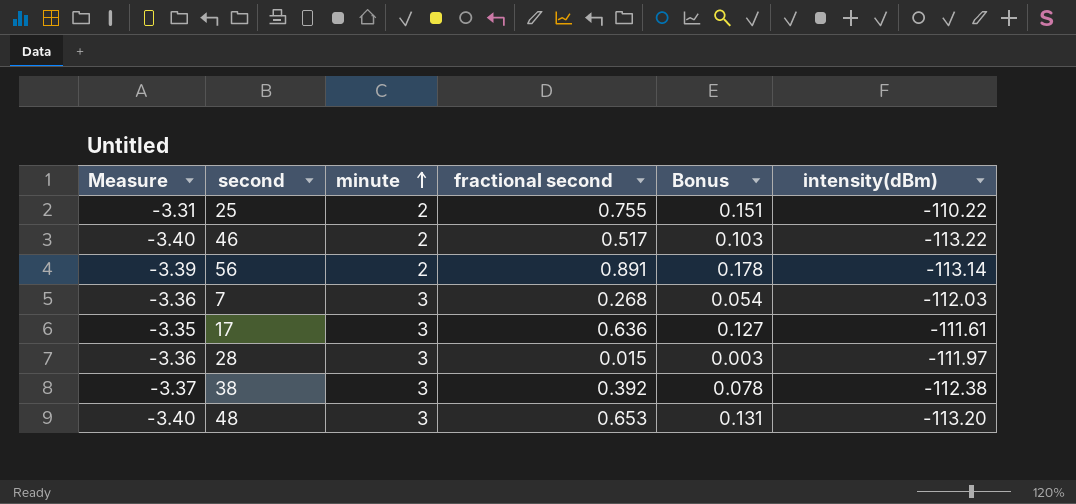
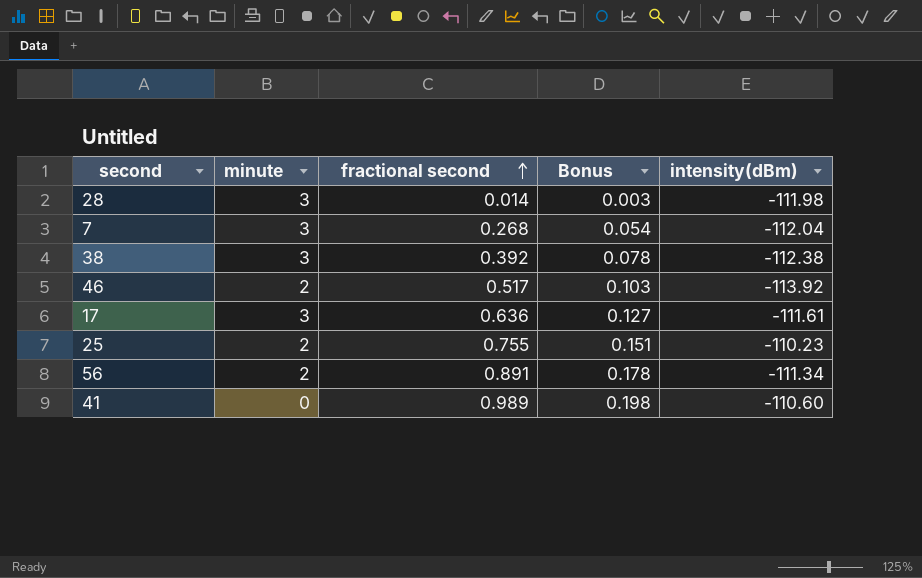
row order: minute ascending -> fractional second ascending
column Measure | formula: [intensity(dBm)] * 0.03 -> none
row 48: -3.40 | 3 | 0.653 | 0.131 | -113.20 -> none
28 | fractional second: 0.015 -> 0.014
28 | intensity(dBm): -111.97 -> -111.98
7 | intensity(dBm): -112.03 -> -112.04
46 | intensity(dBm): -113.22 -> -113.92
25 | intensity(dBm): -110.22 -> -110.23
56 | intensity(dBm): -113.14 -> -111.34
row 41: none -> 0 | 0.989 | 0.198 | -110.60

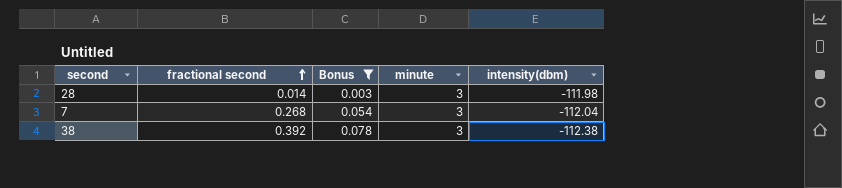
filter: none -> Bonus <= 0.078
column minute | position: 2 -> 4
column name: intensity(dBm) -> intensity(dbm)

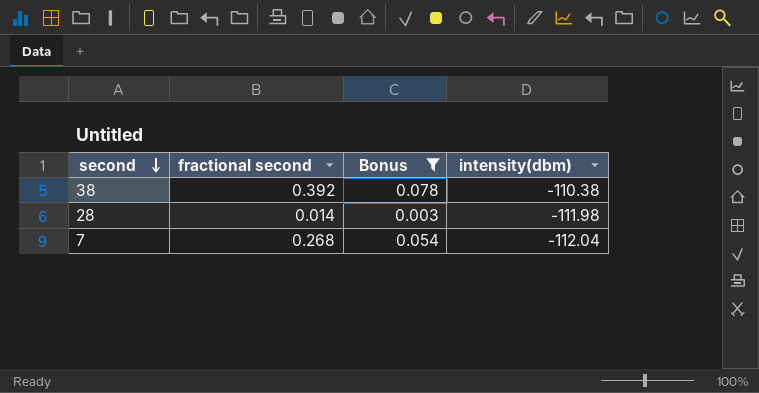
row order: fractional second ascending -> second descending
column minute | position: 4 -> none
38 | intensity(dbm): -112.38 -> -110.38

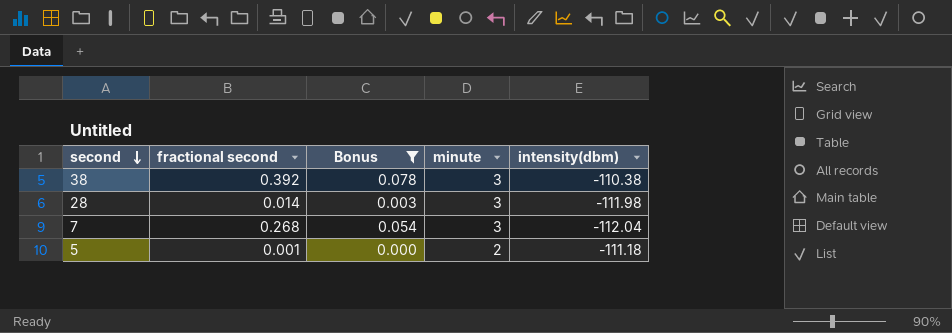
column minute | position: none -> 4
row 5: none -> 0.001 | 0.000 | 2 | -111.18

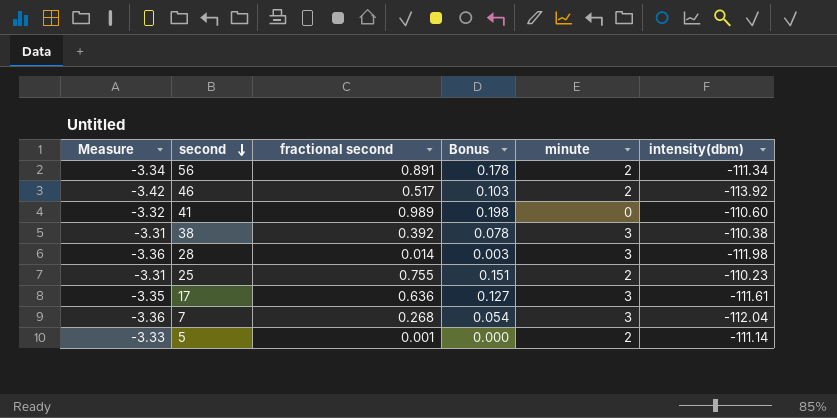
filter: Bonus <= 0.078 -> none
column Measure | formula: none -> [intensity(dbm)] * 0.03
5 | intensity(dbm): -111.18 -> -111.14

